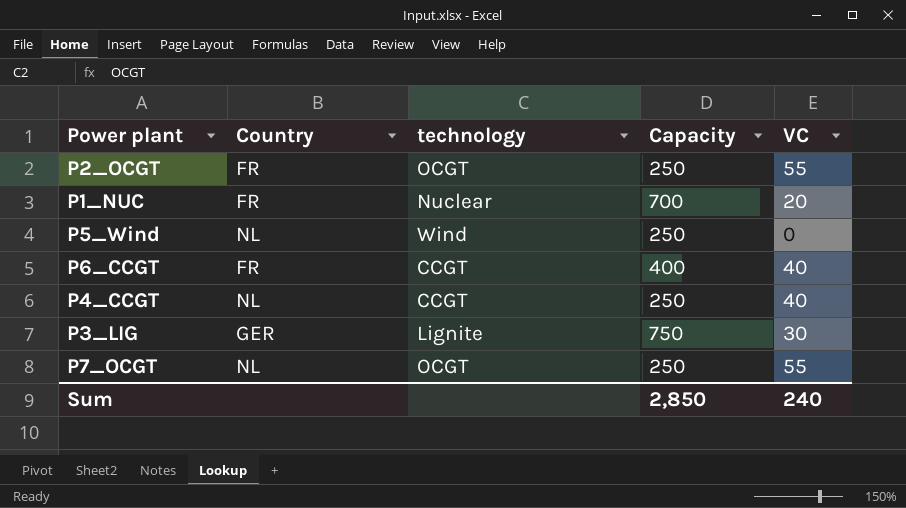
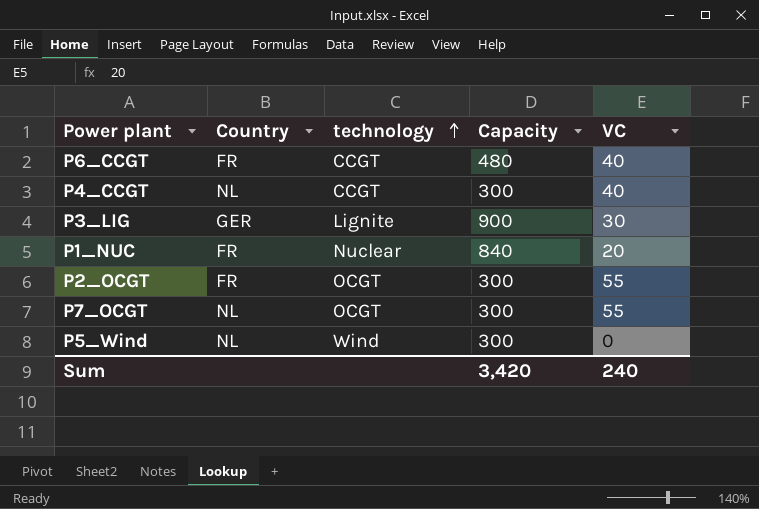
row order: none -> technology ascending
P6_CCGT | Capacity: 400 -> 480
P4_CCGT | Capacity: 250 -> 300
P3_LIG | Capacity: 750 -> 900
P1_NUC | Capacity: 700 -> 840
P2_OCGT | Capacity: 250 -> 300
P7_OCGT | Capacity: 250 -> 300
P5_Wind | Capacity: 250 -> 300
Sum | Capacity: 2,850 -> 3,420

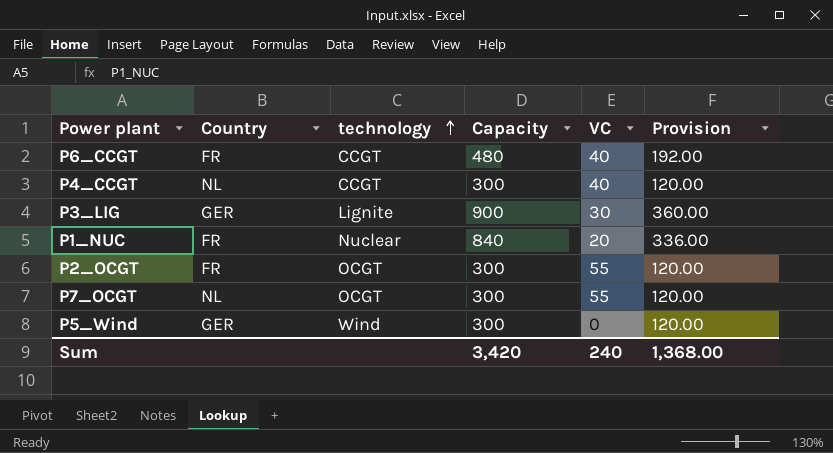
column Provision | formula: none -> [Capacity] * 0.4
P5_Wind | Country: NL -> GER

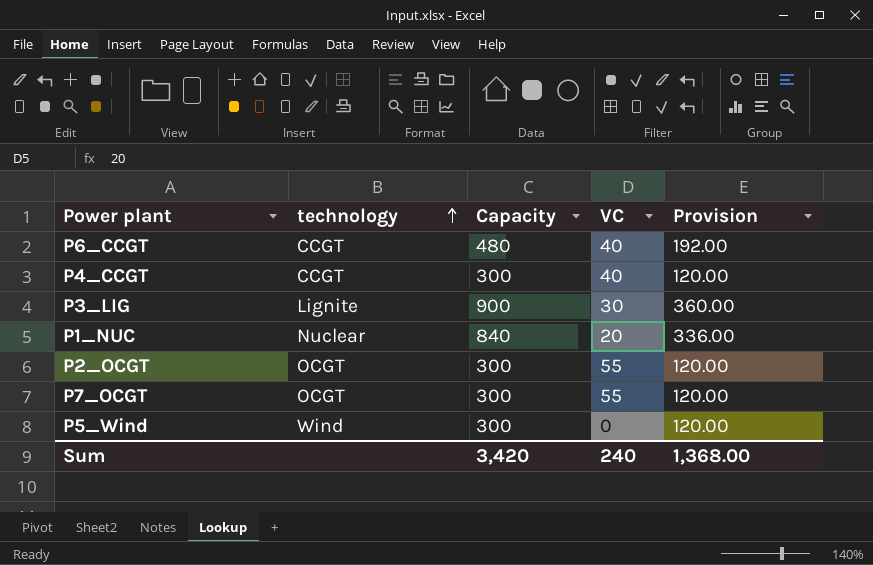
column Country | position: 2 -> none

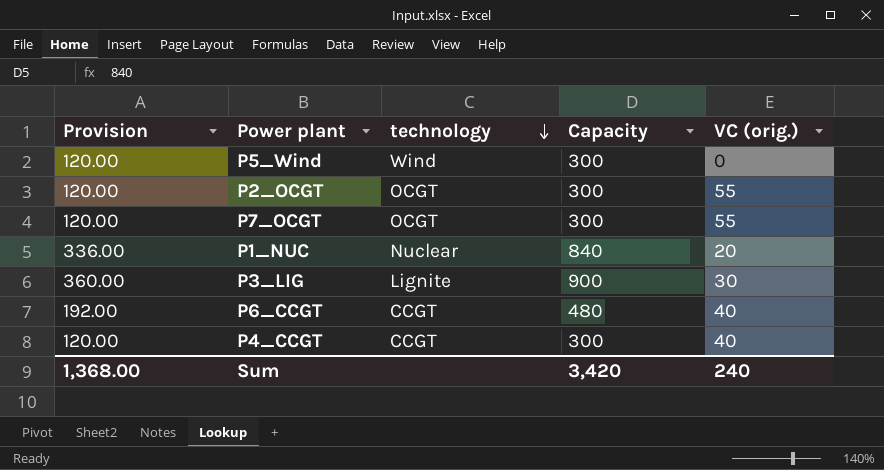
row order: technology ascending -> technology descending
column Provision | position: 5 -> 1
column name: VC -> VC (orig.)

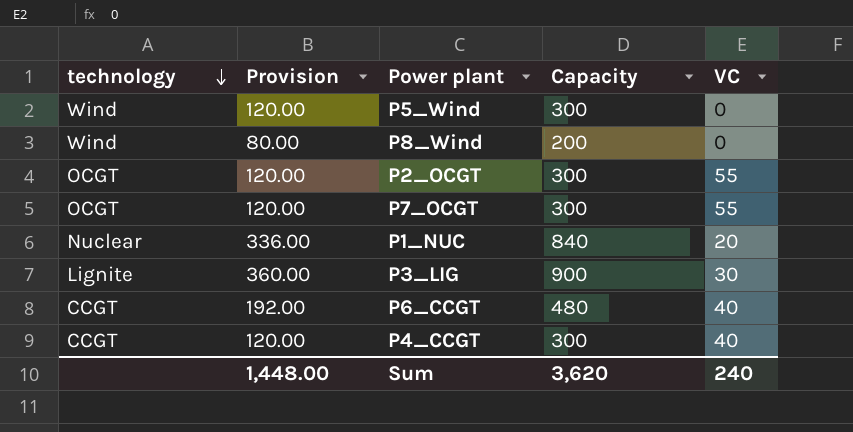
column technology | position: 3 -> 1
column name: VC (orig.) -> VC
row P8_Wind: none -> Wind | 80.00 | 200 | 0
Sum | Provision: 1,368.00 -> 1,448.00
Sum | Capacity: 3,420 -> 3,620

